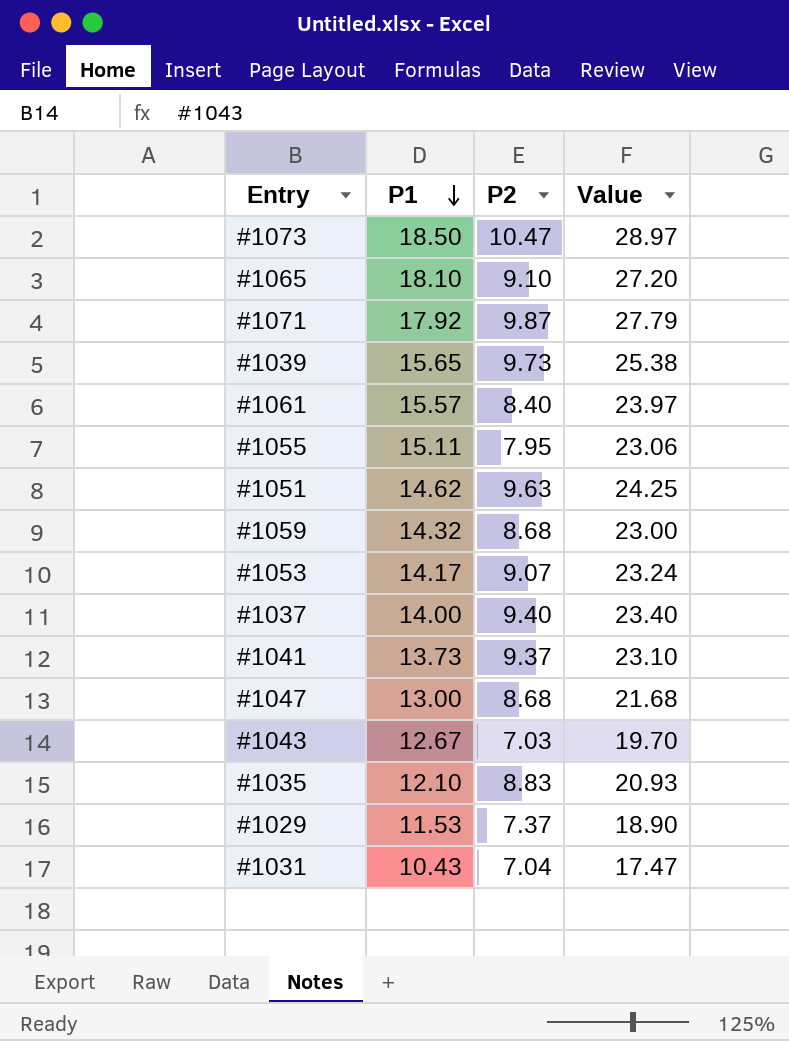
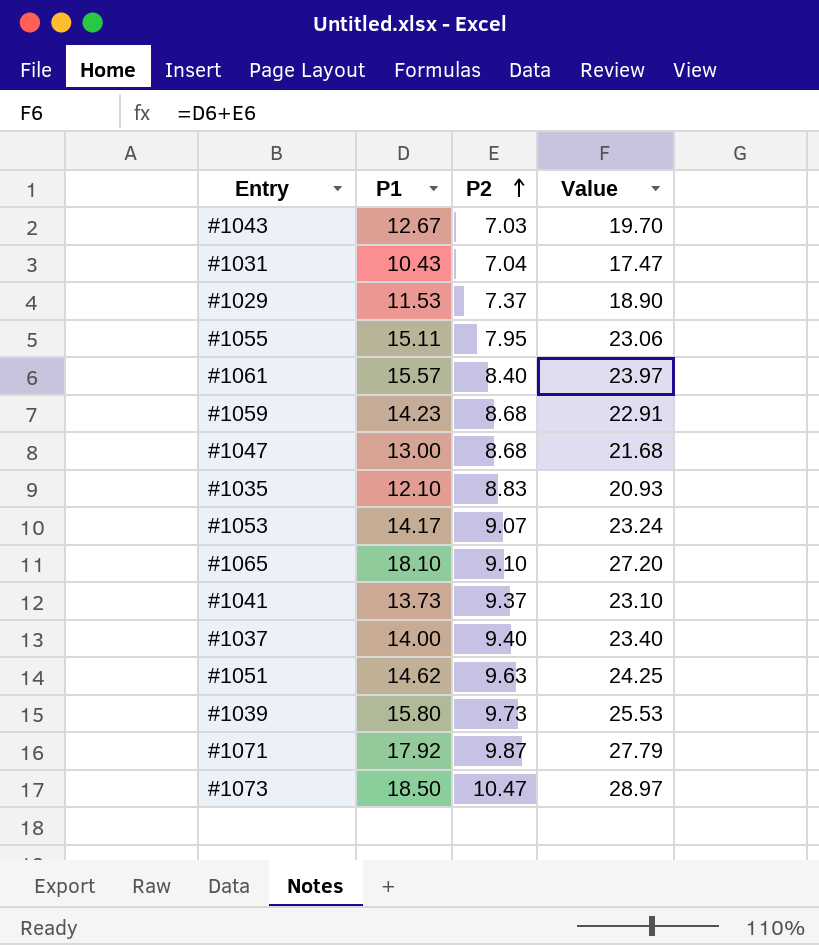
row order: P1 descending -> P2 ascending
#1059 | P1: 14.32 -> 14.23
#1059 | Value: 23.00 -> 22.91
#1039 | P1: 15.65 -> 15.80
#1039 | Value: 25.38 -> 25.53

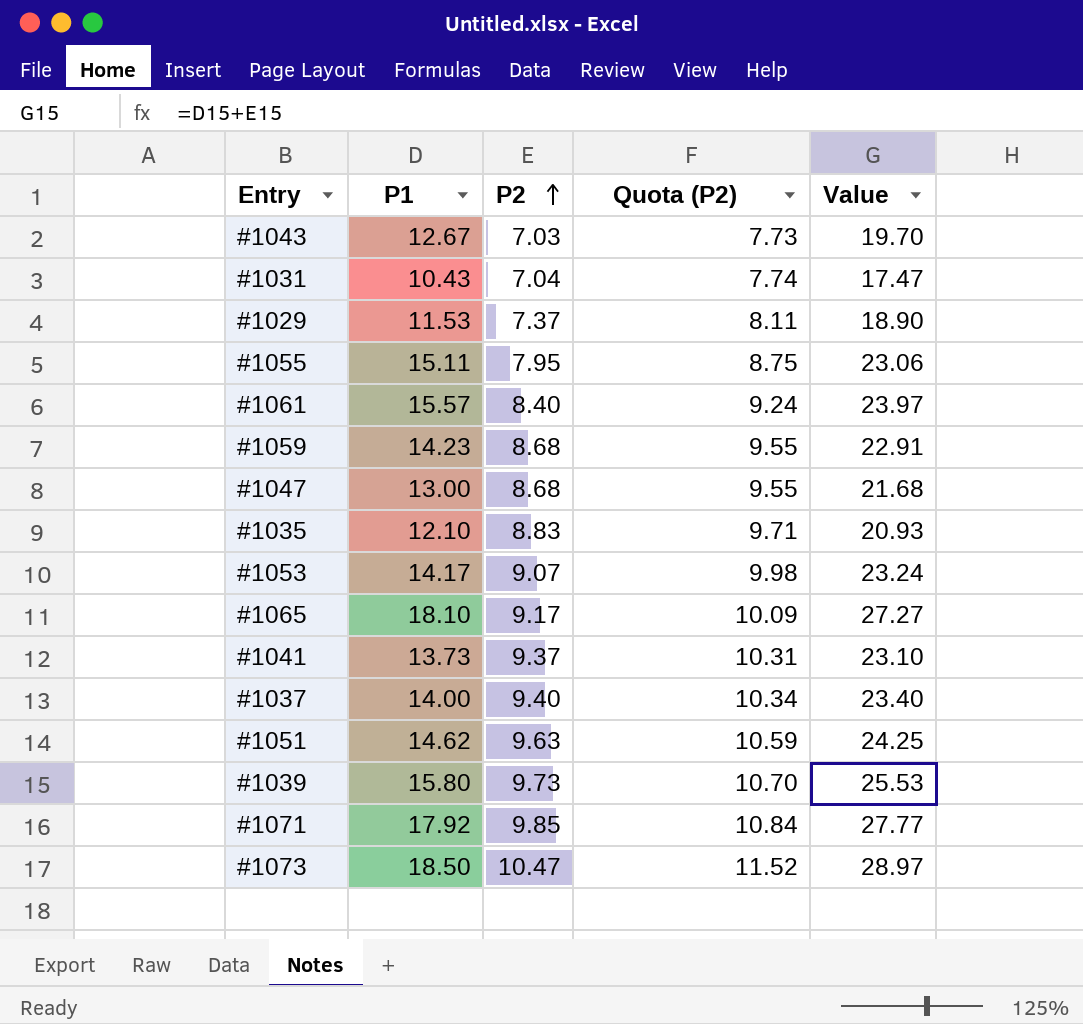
column Quota (P2) | formula: none -> [P2] * 1.1
#1065 | P2: 9.10 -> 9.17
#1065 | Value: 27.20 -> 27.27
#1071 | P2: 9.87 -> 9.85
#1071 | Value: 27.79 -> 27.77

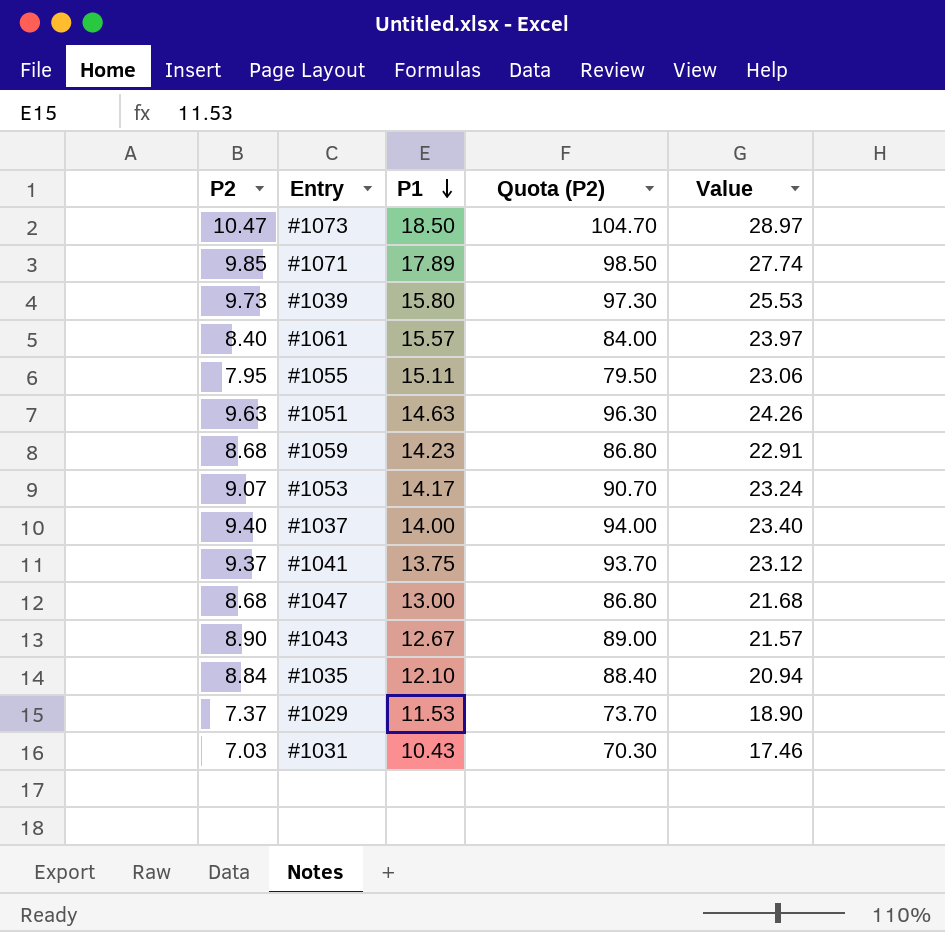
row order: P2 ascending -> P1 descending
column P2 | position: 3 -> 1
column Quota (P2) | formula: [P2] * 1.1 -> [P2] * 10
row #1065: 18.10 | 9.17 | 10.09 | 27.27 -> none
#1071 | P1: 17.92 -> 17.89
#1071 | Value: 27.77 -> 27.74
#1051 | P1: 14.62 -> 14.63
#1051 | Value: 24.25 -> 24.26
#1041 | P1: 13.73 -> 13.75
#1041 | Value: 23.10 -> 23.12
#1043 | P2: 7.03 -> 8.90
#1043 | Value: 19.70 -> 21.57
#1035 | P2: 8.83 -> 8.84
#1035 | Value: 20.93 -> 20.94
#1031 | P2: 7.04 -> 7.03
#1031 | Value: 17.47 -> 17.46

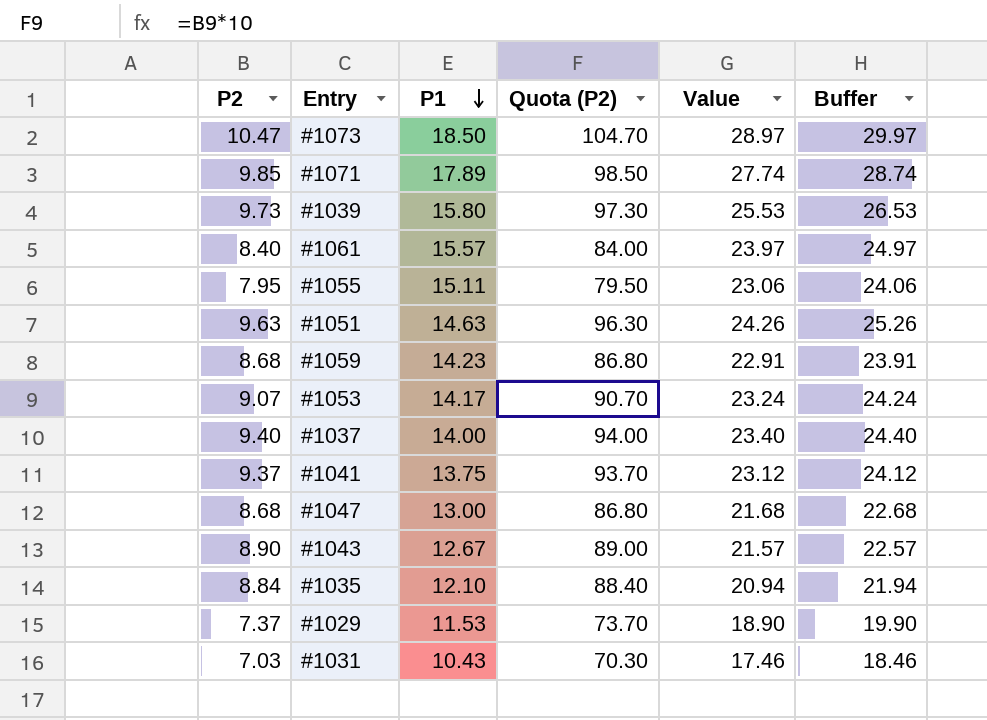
column Buffer | formula: none -> [Value] + 1

